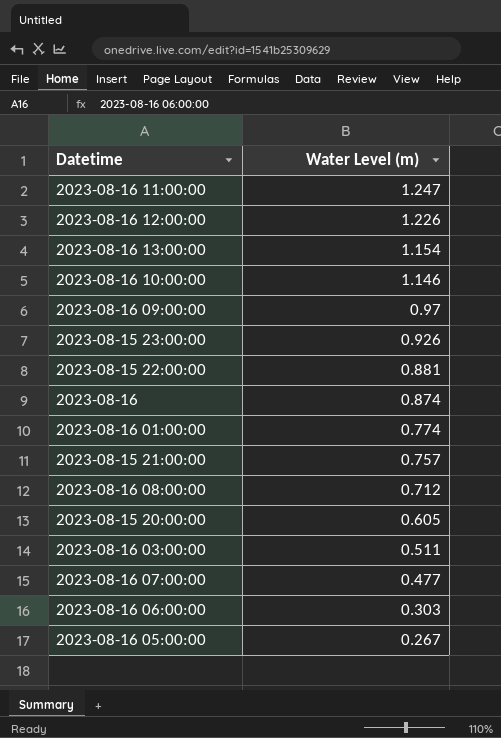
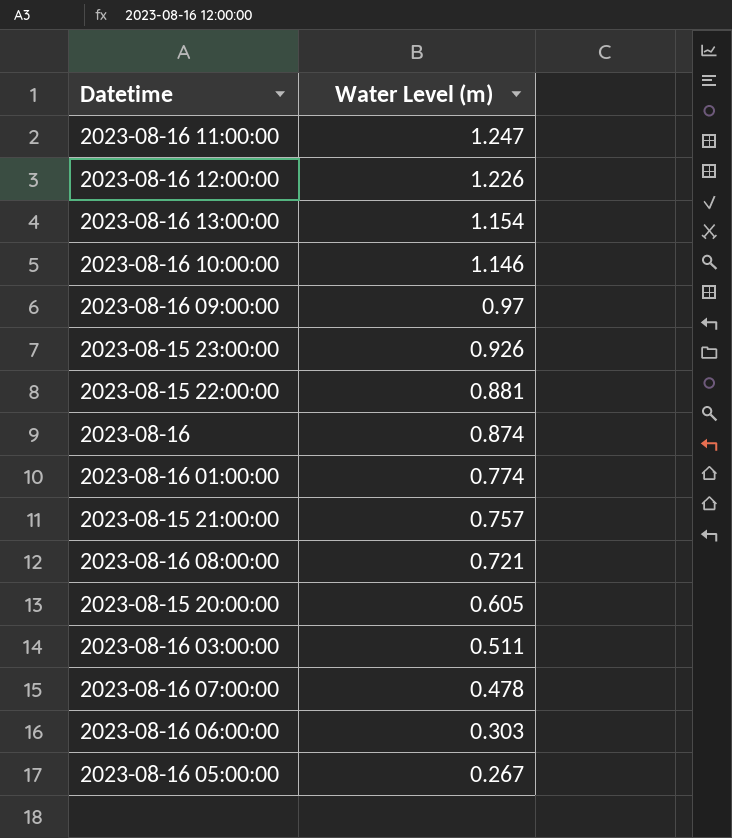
2023-08-16 08:00:00 | Water Level (m): 0.712 -> 0.721
2023-08-16 07:00:00 | Water Level (m): 0.477 -> 0.478

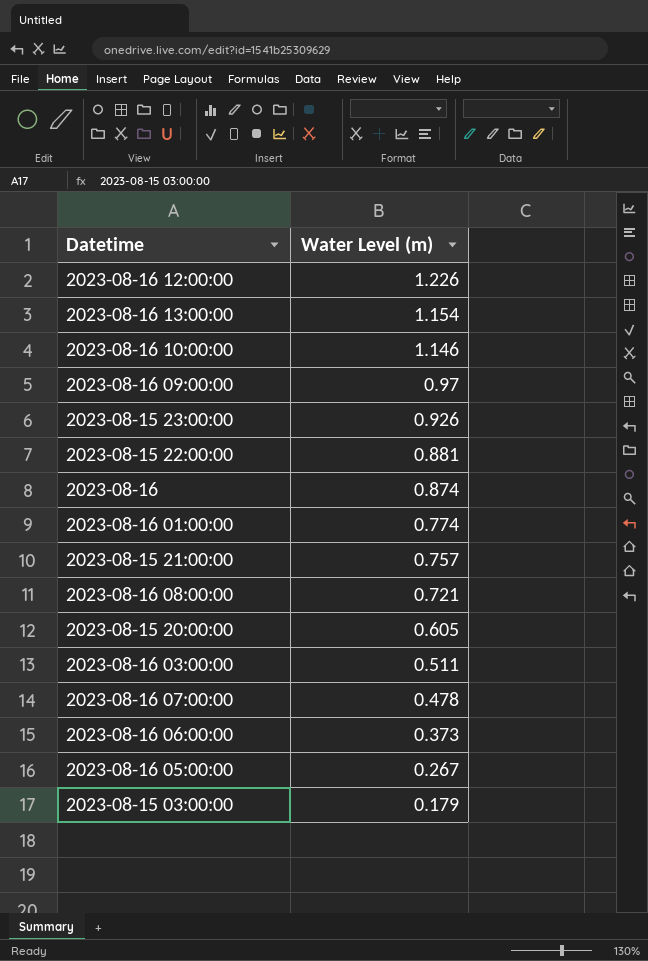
row 2023-08-16 11:00:00: 1.247 -> none
2023-08-16 06:00:00 | Water Level (m): 0.303 -> 0.373
row 2023-08-15 03:00:00: none -> 0.179

